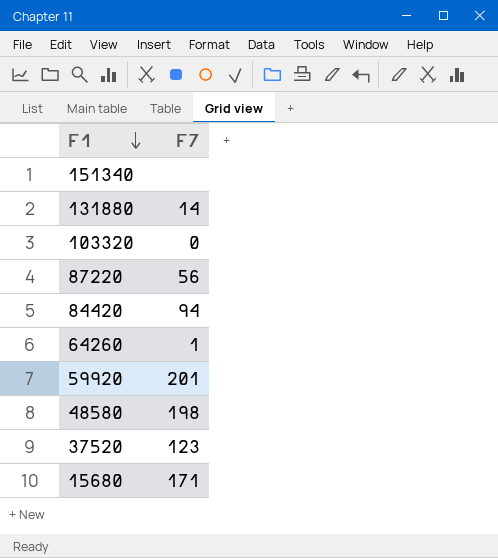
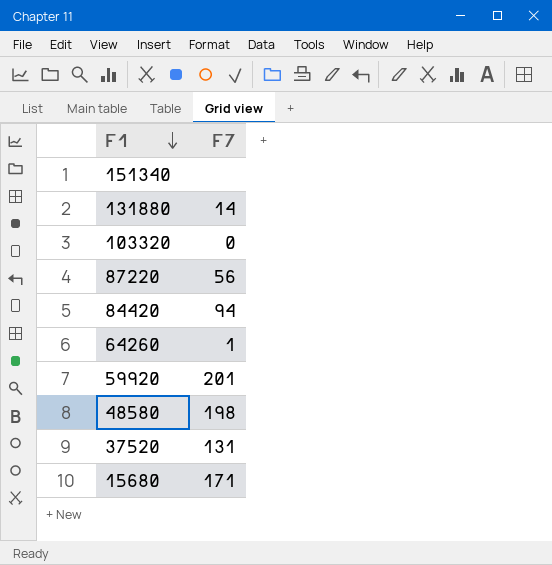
37520 | F7: 123 -> 131

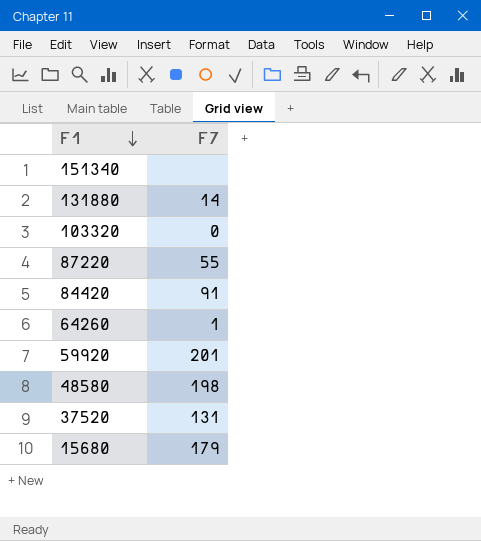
87220 | F7: 56 -> 55
84420 | F7: 94 -> 91
15680 | F7: 171 -> 179

